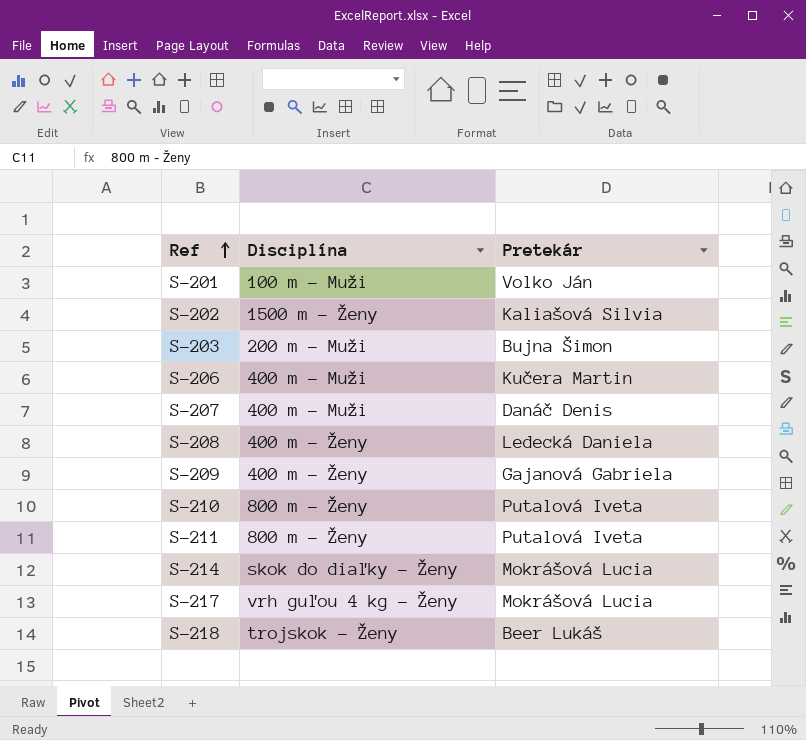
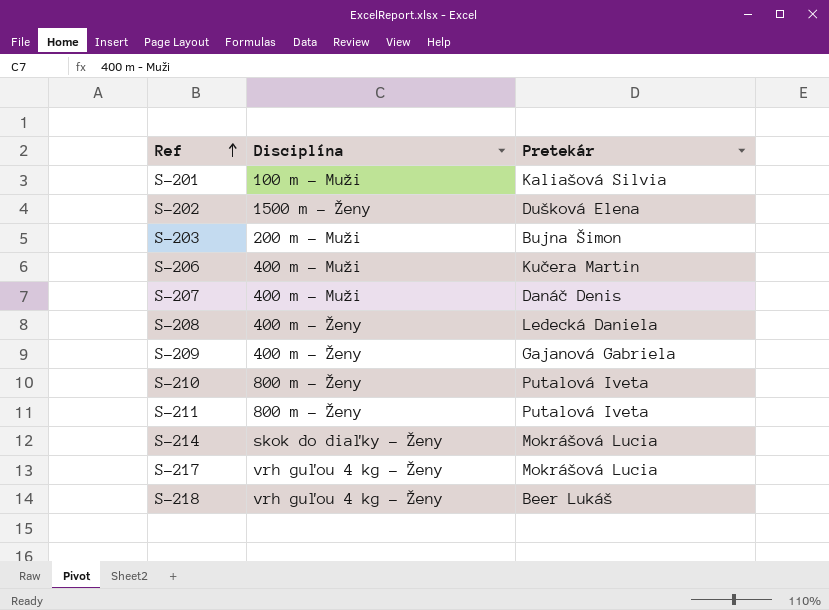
S-201 | Pretekár: Volko Ján -> Kaliašová Silvia
S-202 | Pretekár: Kaliašová Silvia -> Dušková Elena
S-218 | Disciplína: trojskok - Ženy -> vrh guľou 4 kg - Ženy

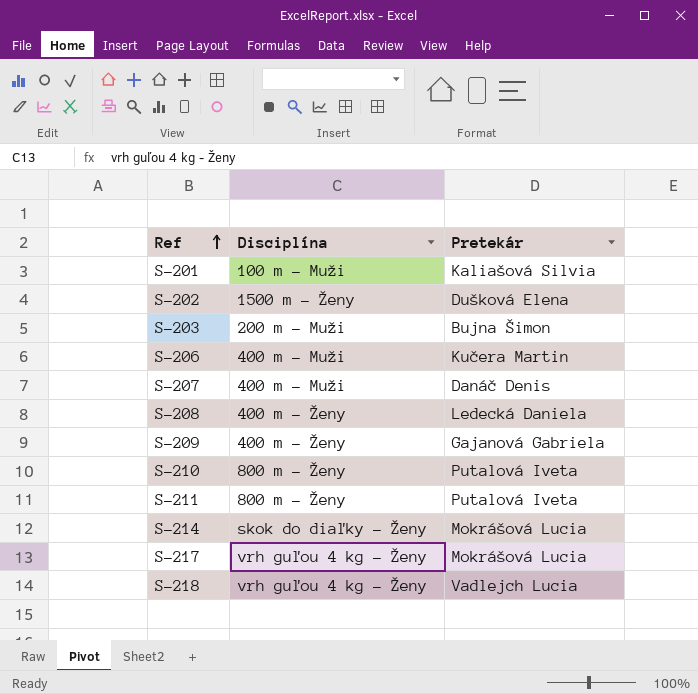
S-218 | Pretekár: Beer Lukáš -> Vadlejch Lucia

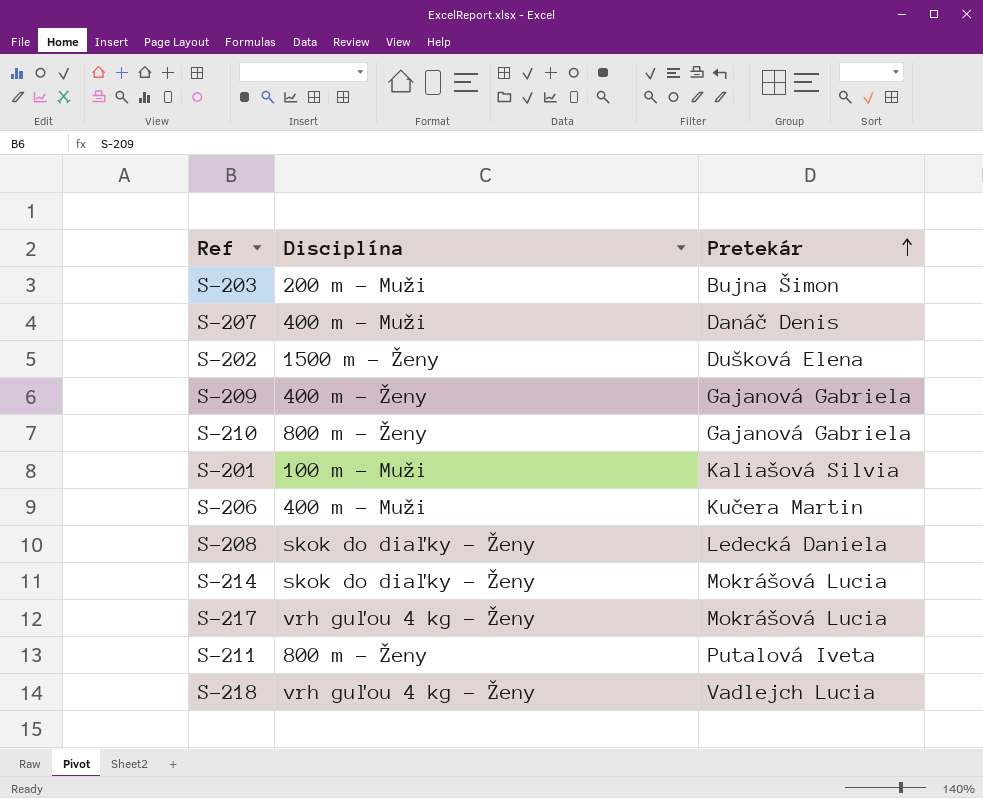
row order: Ref ascending -> Pretekár ascending
S-210 | Pretekár: Putalová Iveta -> Gajanová Gabriela
S-208 | Disciplína: 400 m - Ženy -> skok do diaľky - Ženy

